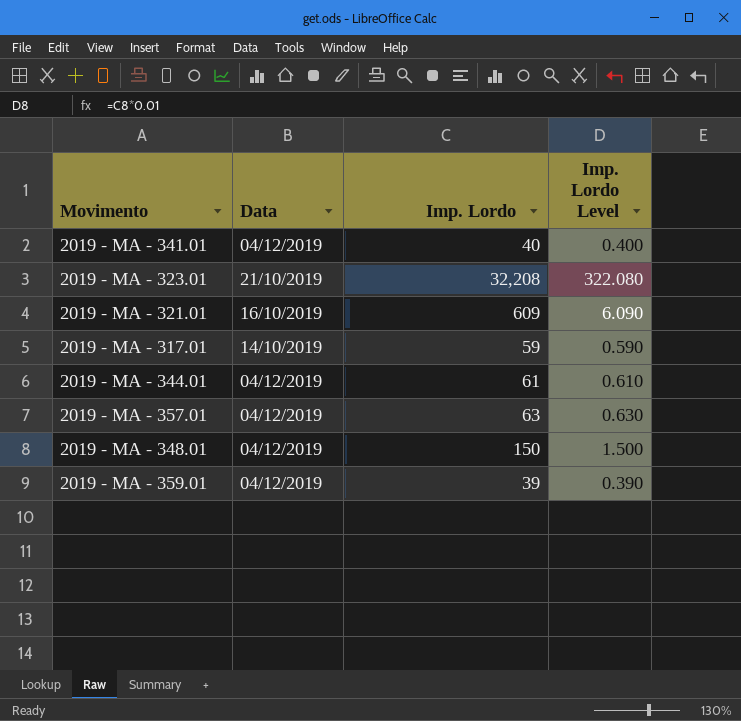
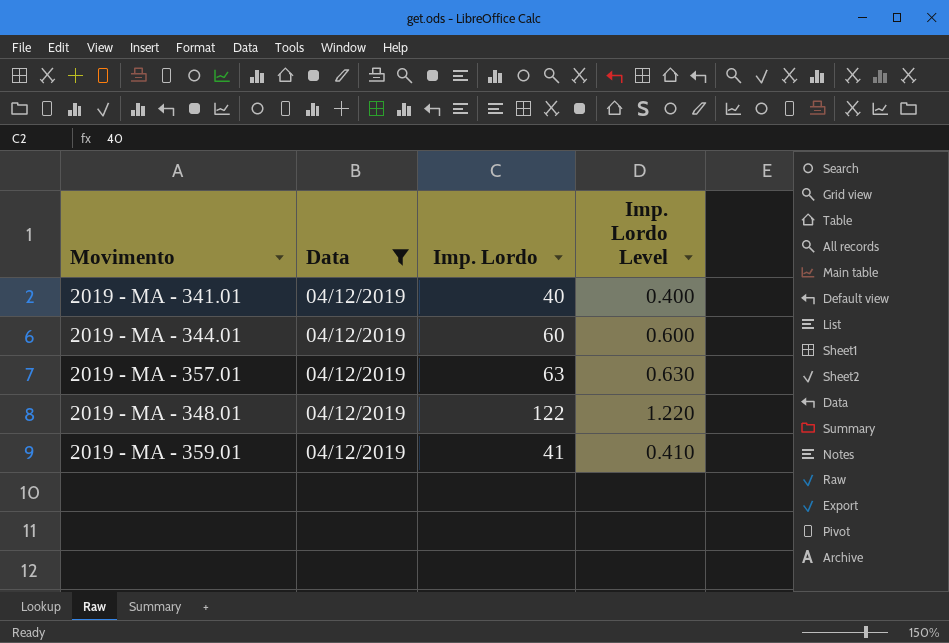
filter: none -> Data = 04/12/2019
2019 - MA - 344.01 | Imp. Lordo: 61 -> 60
2019 - MA - 344.01 | Imp. Lordo Level: 0.610 -> 0.600
2019 - MA - 348.01 | Imp. Lordo: 150 -> 122
2019 - MA - 348.01 | Imp. Lordo Level: 1.500 -> 1.220
2019 - MA - 359.01 | Imp. Lordo: 39 -> 41
2019 - MA - 359.01 | Imp. Lordo Level: 0.390 -> 0.410

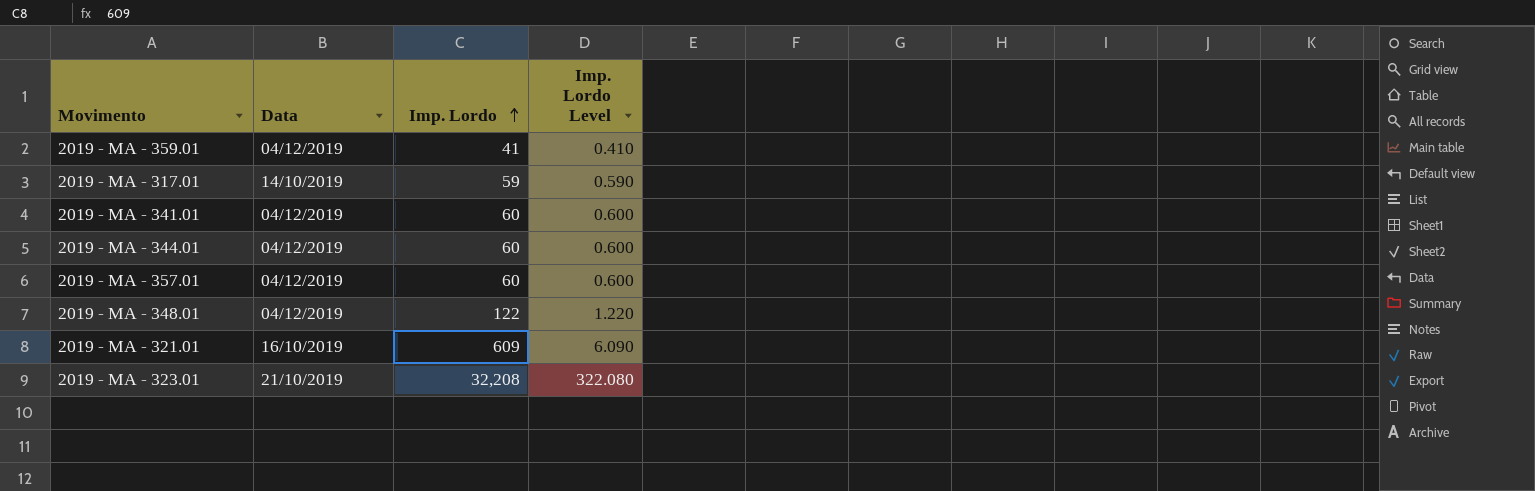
filter: Data = 04/12/2019 -> none
row order: none -> Imp. Lordo ascending
2019 - MA - 341.01 | Imp. Lordo: 40 -> 60
2019 - MA - 341.01 | Imp. Lordo Level: 0.400 -> 0.600
2019 - MA - 357.01 | Imp. Lordo: 63 -> 60
2019 - MA - 357.01 | Imp. Lordo Level: 0.630 -> 0.600

